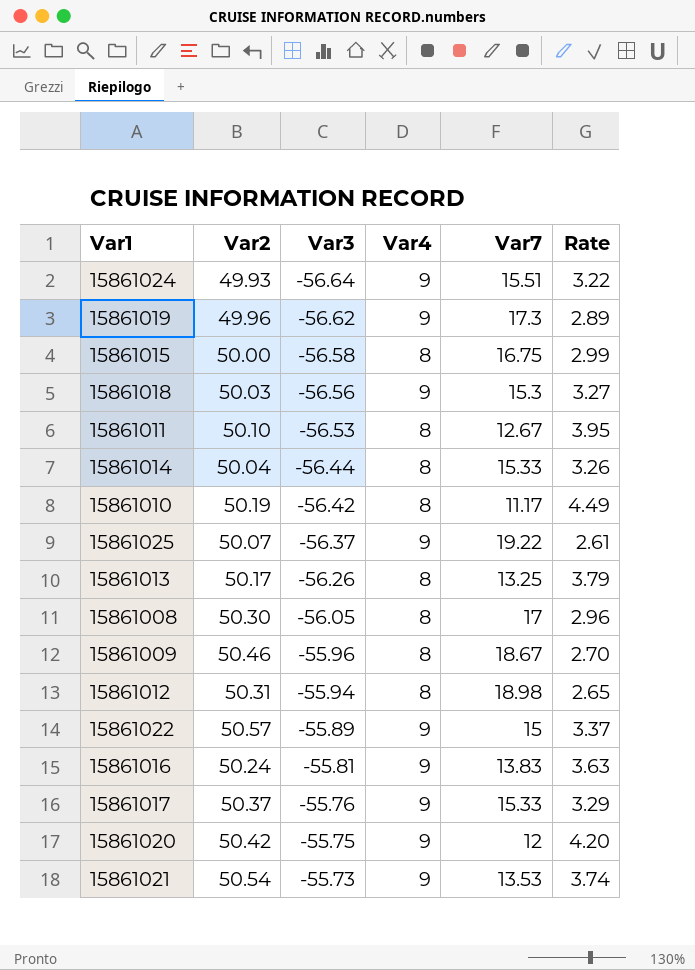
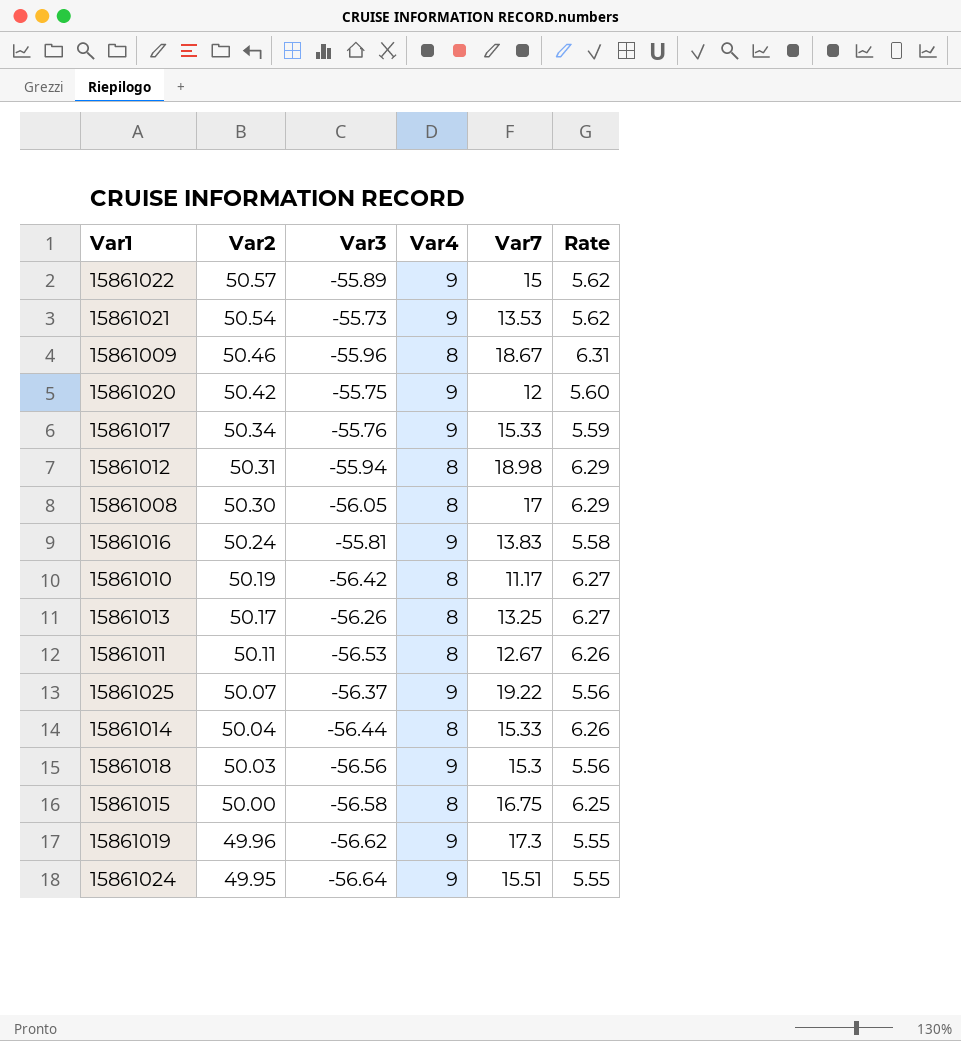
row order: Var3 ascending -> Var2 descending
column Rate | formula: [Var2] / [Var7] -> [Var2] / [Var4]
15861017 | Var2: 50.37 -> 50.34
15861011 | Var2: 50.10 -> 50.11
15861024 | Var2: 49.93 -> 49.95

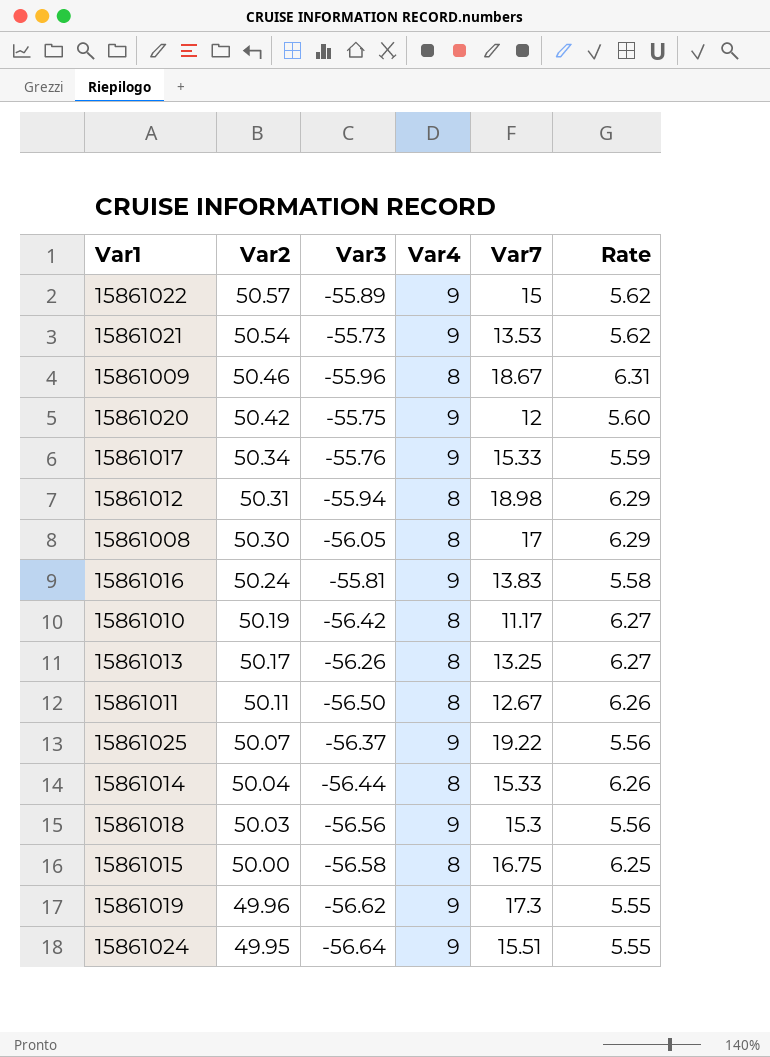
15861011 | Var3: -56.53 -> -56.50

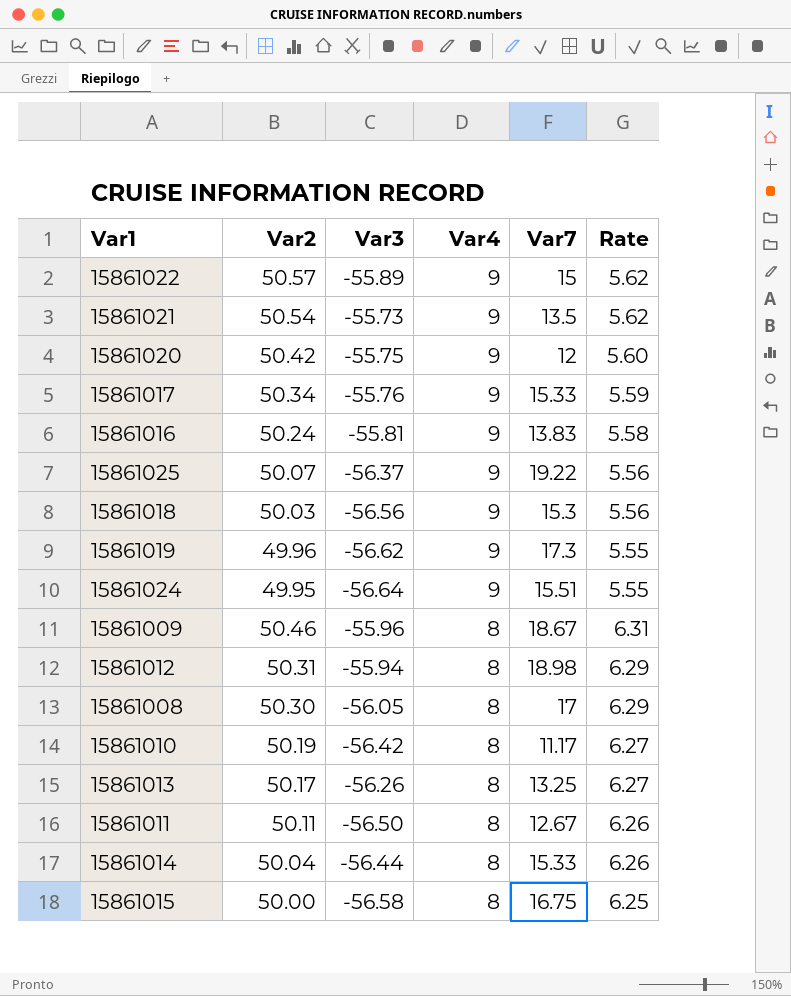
row order: Var2 descending -> Var4 descending
15861021 | Var7: 13.53 -> 13.5

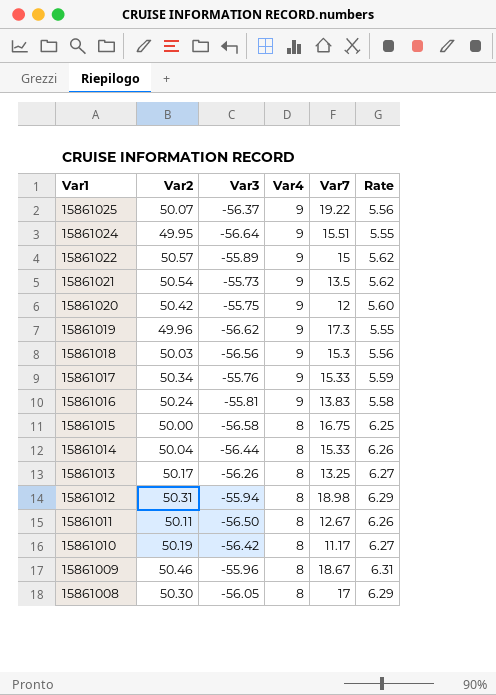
row order: Var4 descending -> Var1 descending

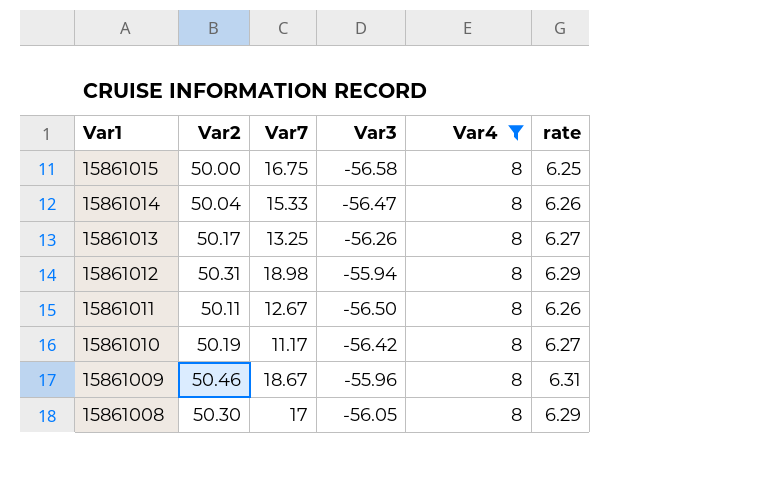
filter: none -> Var4 = 8
column Var7 | position: 5 -> 3
column name: Rate -> rate
15861014 | Var3: -56.44 -> -56.47

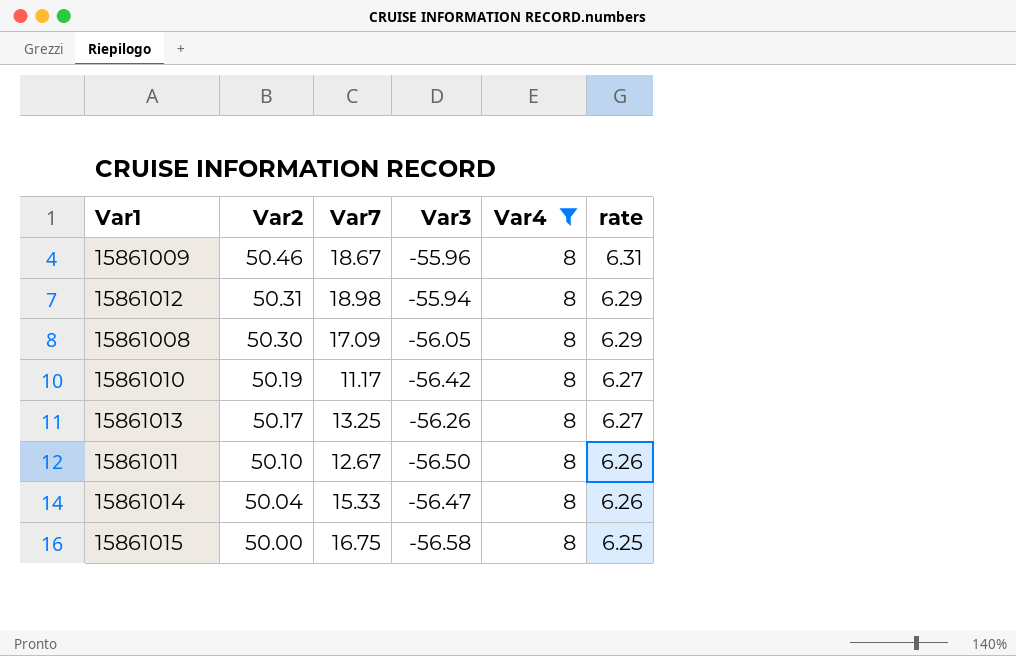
row order: Var1 descending -> Var2 descending
15861008 | Var7: 17 -> 17.09
15861011 | Var2: 50.11 -> 50.10

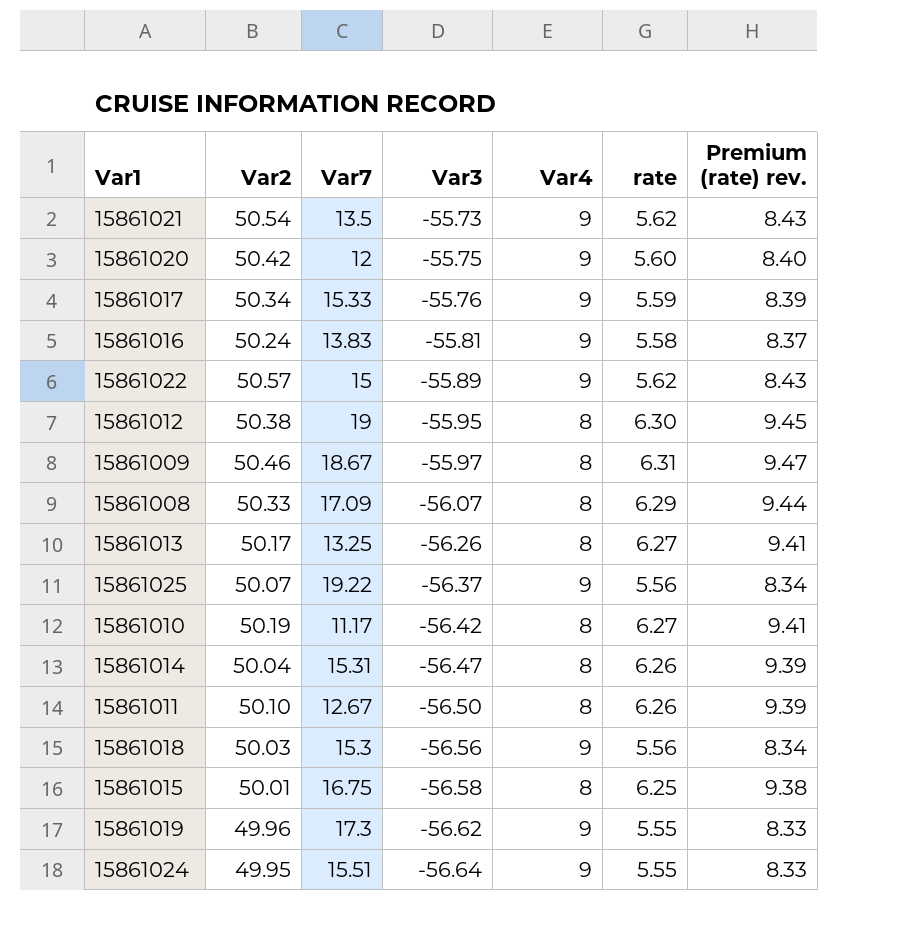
filter: Var4 = 8 -> none
row order: Var2 descending -> Var3 descending
column Premium (rate) rev. | formula: none -> [rate] * 1.5
15861012 | Var2: 50.31 -> 50.38
15861012 | Var7: 18.98 -> 19
15861012 | Var3: -55.94 -> -55.95
15861012 | rate: 6.29 -> 6.30
15861009 | Var3: -55.96 -> -55.97
15861008 | Var2: 50.30 -> 50.33
15861008 | Var3: -56.05 -> -56.07
15861014 | Var7: 15.33 -> 15.31
15861015 | Var2: 50.00 -> 50.01

